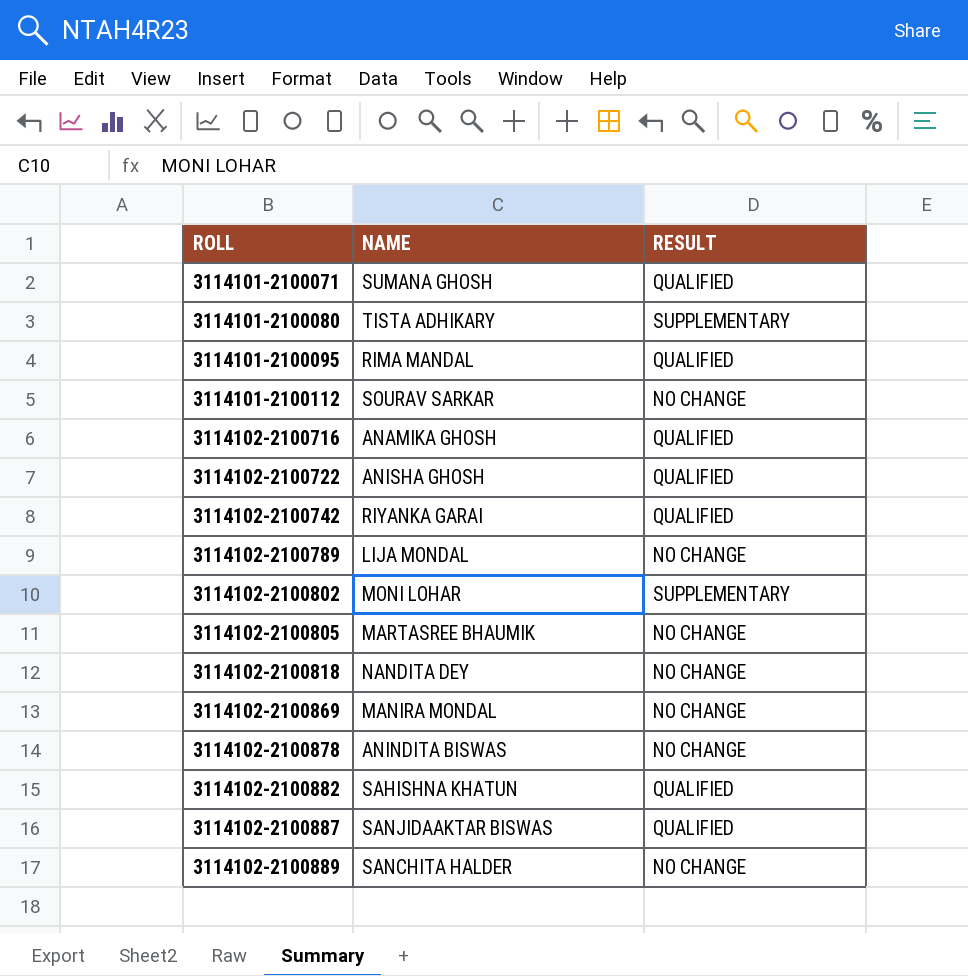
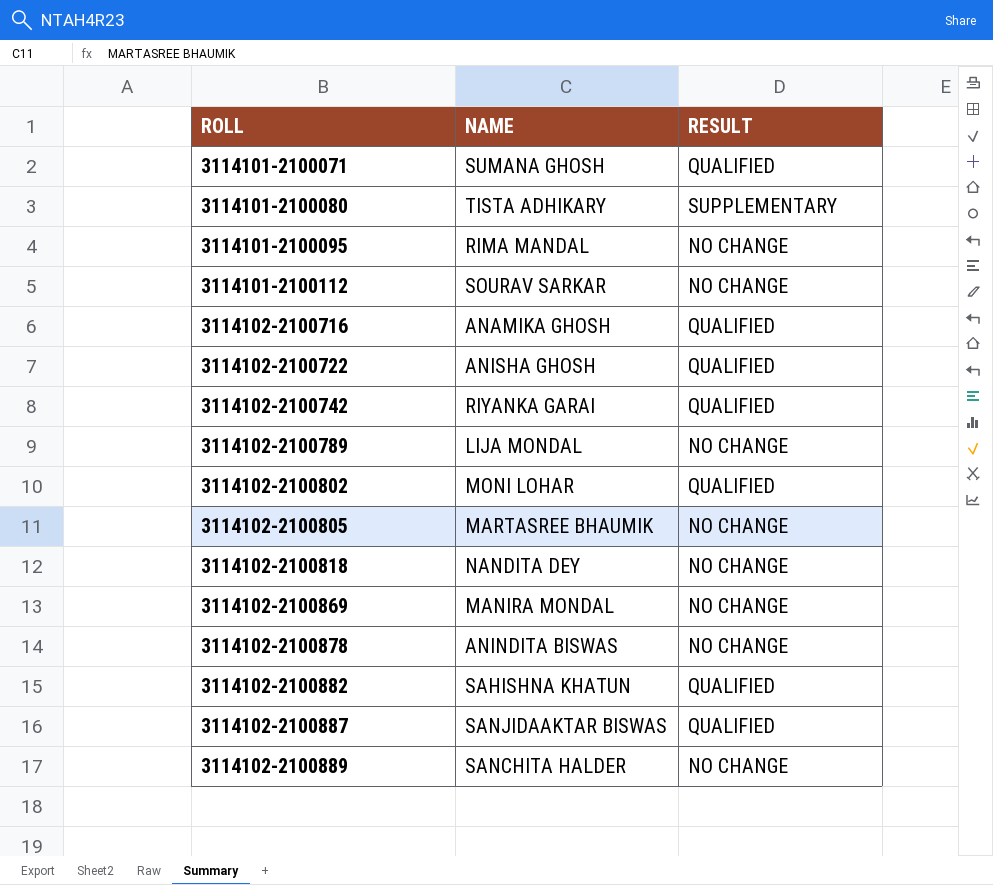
3114101-2100095 | RESULT: QUALIFIED -> NO CHANGE
3114102-2100802 | RESULT: SUPPLEMENTARY -> QUALIFIED

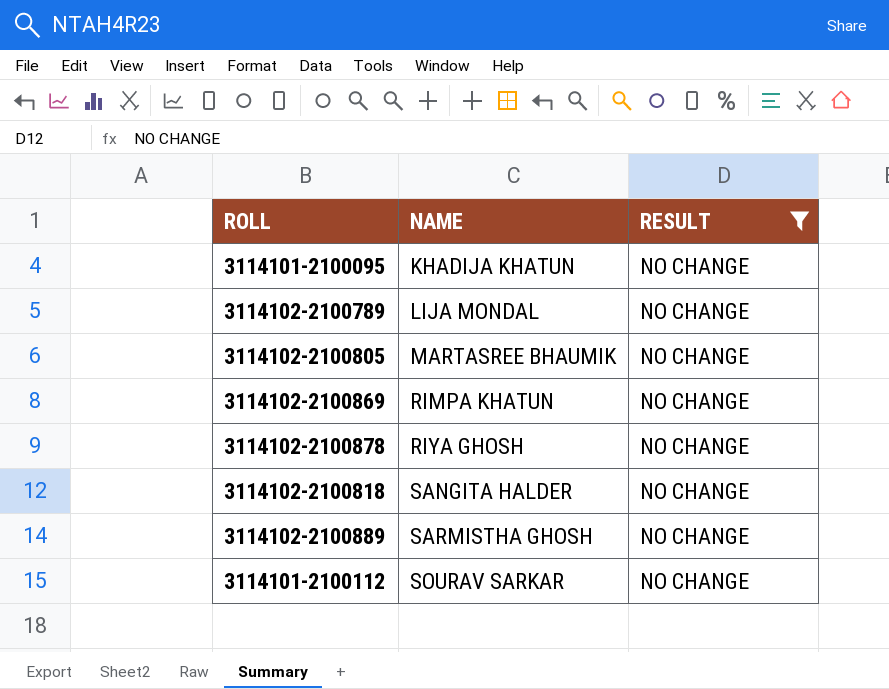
filter: none -> RESULT = NO CHANGE
row order: ROLL ascending -> NAME ascending
3114101-2100095 | NAME: RIMA MANDAL -> KHADIJA KHATUN
3114102-2100869 | NAME: MANIRA MONDAL -> RIMPA KHATUN
3114102-2100878 | NAME: ANINDITA BISWAS -> RIYA GHOSH
3114102-2100818 | NAME: NANDITA DEY -> SANGITA HALDER
3114102-2100889 | NAME: SANCHITA HALDER -> SARMISTHA GHOSH

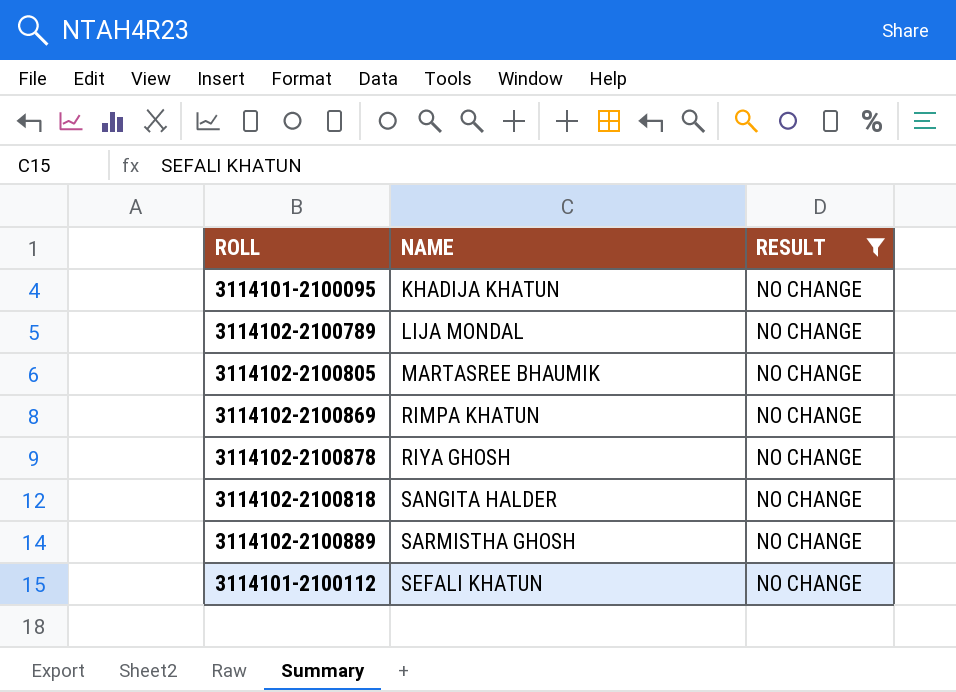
3114101-2100112 | NAME: SOURAV SARKAR -> SEFALI KHATUN

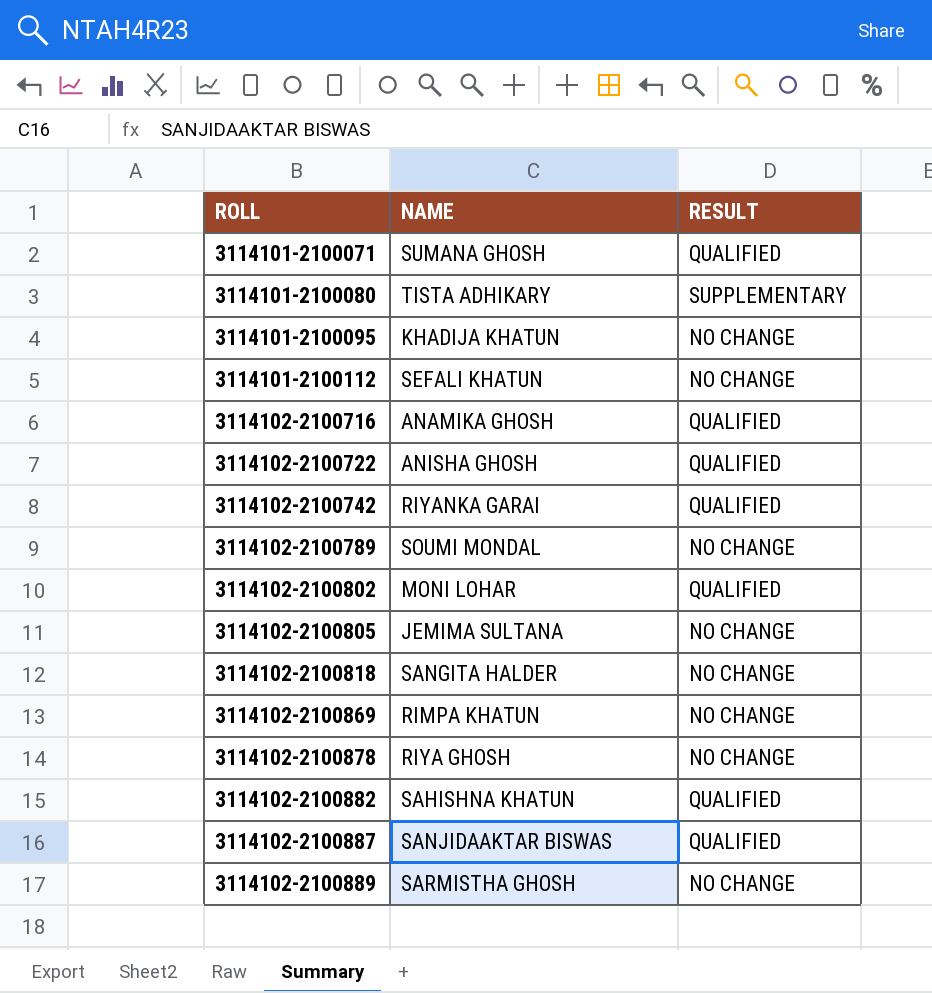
filter: RESULT = NO CHANGE -> none
row order: NAME ascending -> ROLL ascending
3114102-2100789 | NAME: LIJA MONDAL -> SOUMI MONDAL
3114102-2100805 | NAME: MARTASREE BHAUMIK -> JEMIMA SULTANA

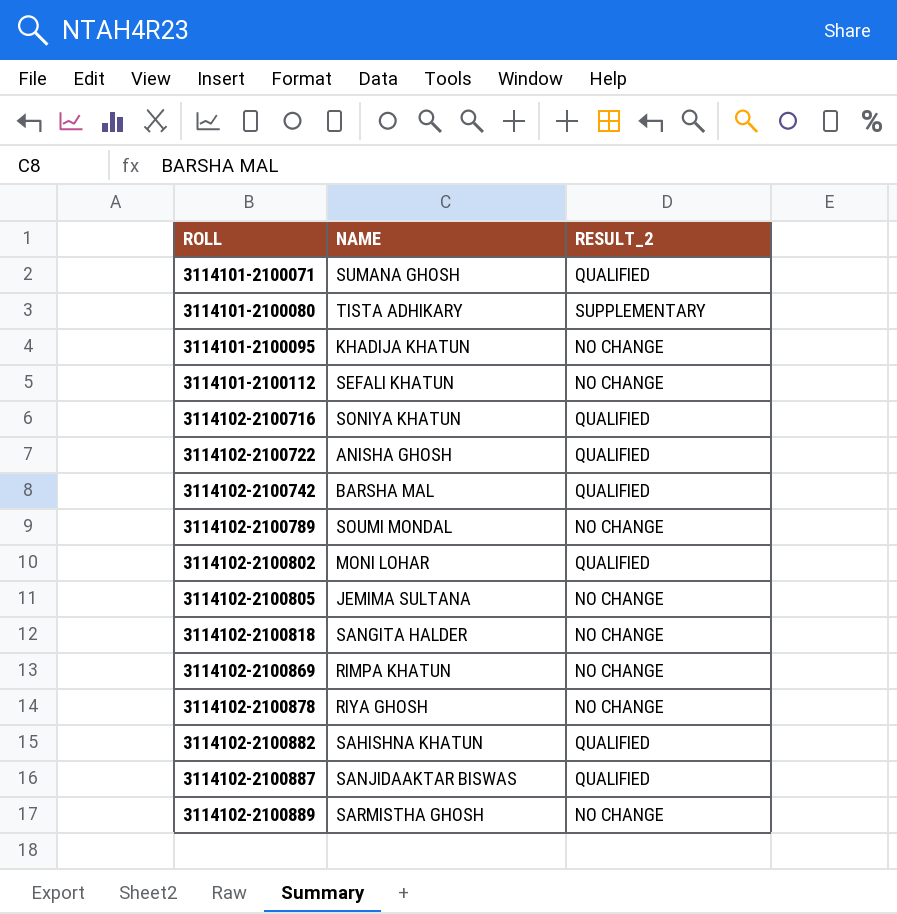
column name: RESULT -> RESULT_2
3114102-2100716 | NAME: ANAMIKA GHOSH -> SONIYA KHATUN
3114102-2100742 | NAME: RIYANKA GARAI -> BARSHA MAL

